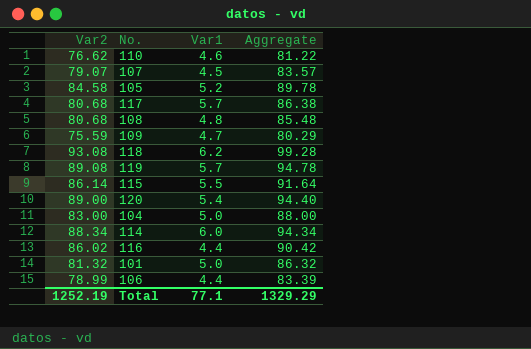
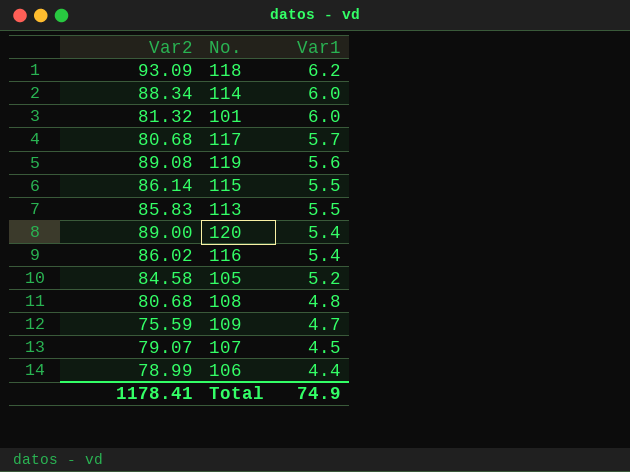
row order: none -> Var1 descending
column Aggregate | formula: [Var2] + [Var1] -> none
row 110: 76.62 | 4.6 | 81.22 -> none
row 104: 83.00 | 5.0 | 88.00 -> none
118 | Var2: 93.08 -> 93.09
101 | Var1: 5.0 -> 6.0
119 | Var1: 5.7 -> 5.6
row 113: none -> 85.83 | 5.5
116 | Var1: 4.4 -> 5.4
Total | Var2: 1252.19 -> 1178.41
Total | Var1: 77.1 -> 74.9

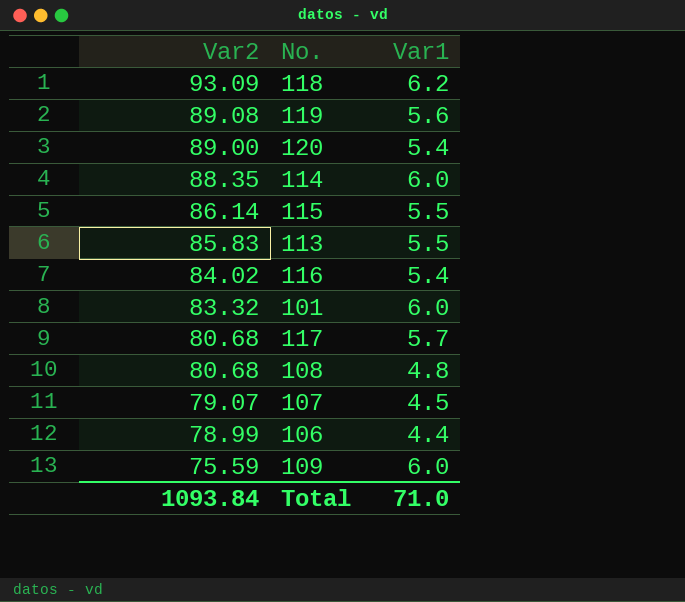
row order: Var1 descending -> Var2 descending
row 105: 84.58 | 5.2 -> none
114 | Var2: 88.34 -> 88.35
116 | Var2: 86.02 -> 84.02
101 | Var2: 81.32 -> 83.32
109 | Var1: 4.7 -> 6.0
Total | Var2: 1178.41 -> 1093.84
Total | Var1: 74.9 -> 71.0

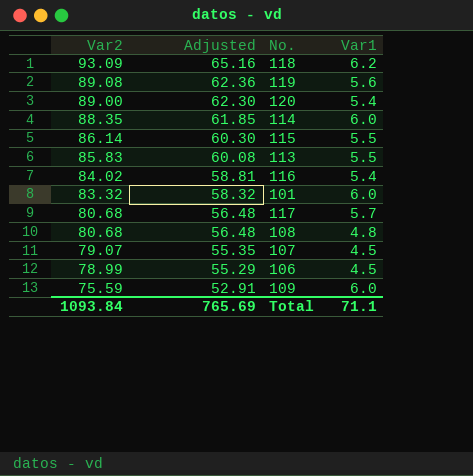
column Adjusted | formula: none -> [Var2] * 0.7
106 | Var1: 4.4 -> 4.5
Total | Var1: 71.0 -> 71.1

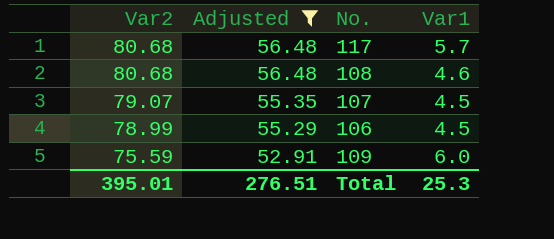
filter: none -> Adjusted <= 56.48
108 | Var1: 4.8 -> 4.6
Total | Var2: 1093.84 -> 395.01
Total | Adjusted: 765.69 -> 276.51
Total | Var1: 71.1 -> 25.3

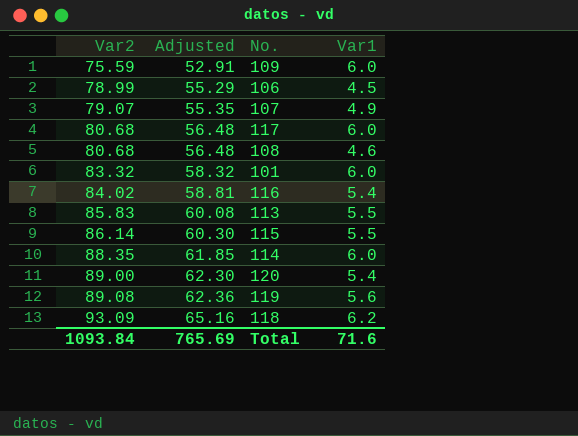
filter: Adjusted <= 56.48 -> none
row order: Var2 descending -> Var2 ascending
107 | Var1: 4.5 -> 4.9
117 | Var1: 5.7 -> 6.0
Total | Var2: 395.01 -> 1093.84
Total | Adjusted: 276.51 -> 765.69
Total | Var1: 25.3 -> 71.6

